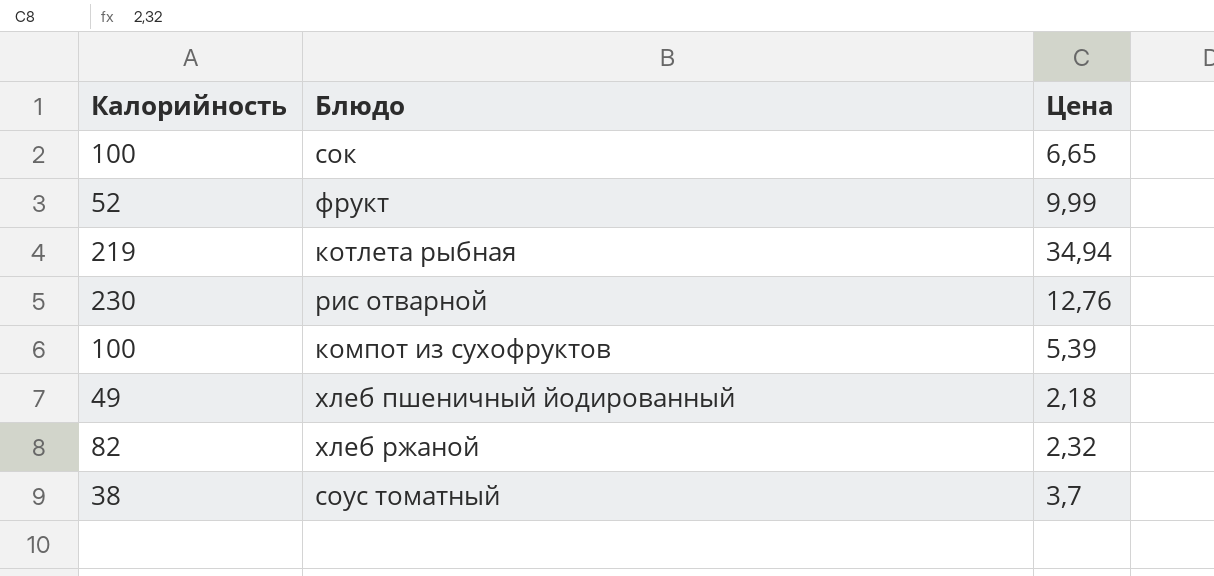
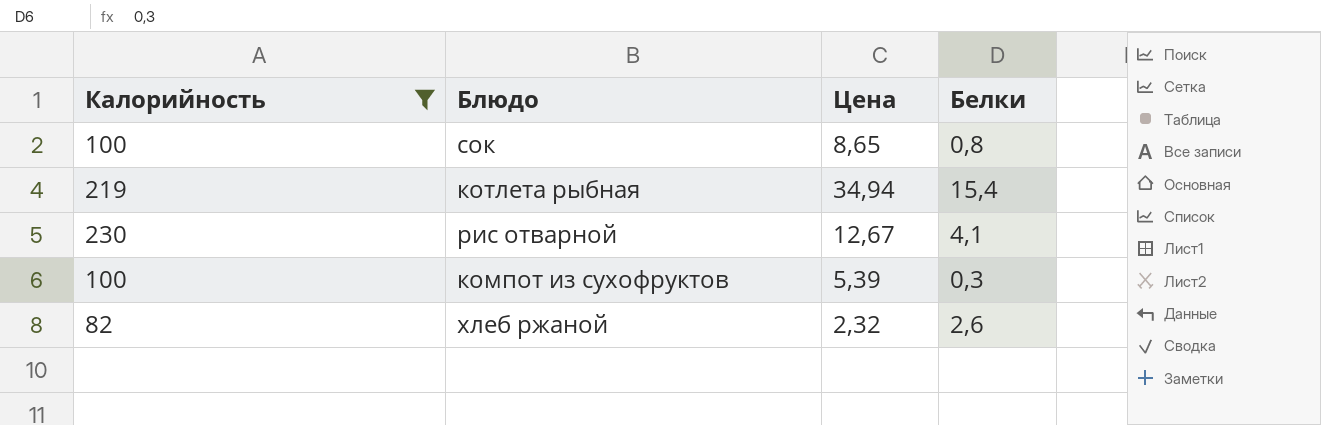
filter: none -> Калорийность >= 82
column Белки | position: none -> 4
сок | Цена: 6,65 -> 8,65
рис отварной | Цена: 12,76 -> 12,67

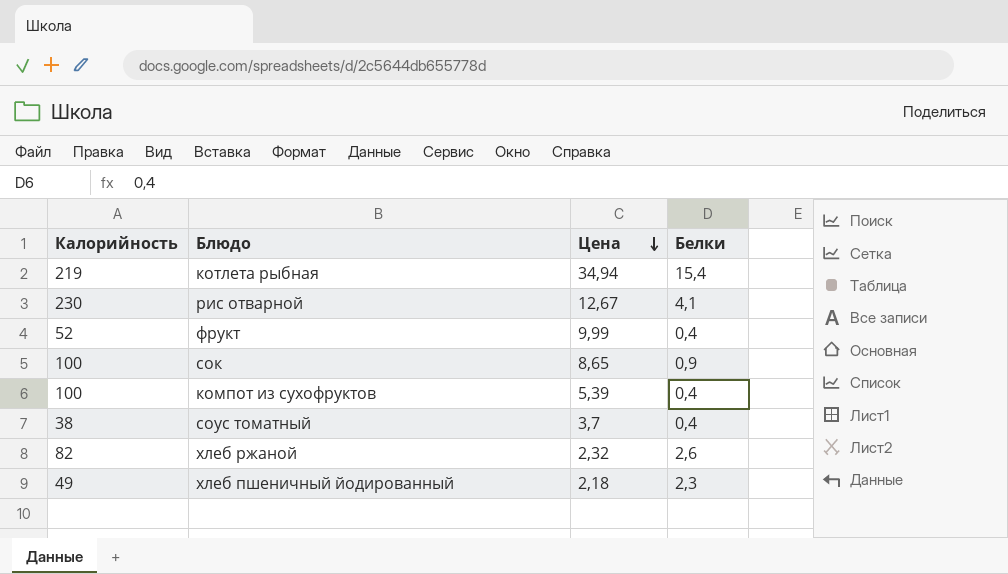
filter: Калорийность >= 82 -> none
row order: none -> Цена descending
сок | Белки: 0,8 -> 0,9
компот из сухофруктов | Белки: 0,3 -> 0,4

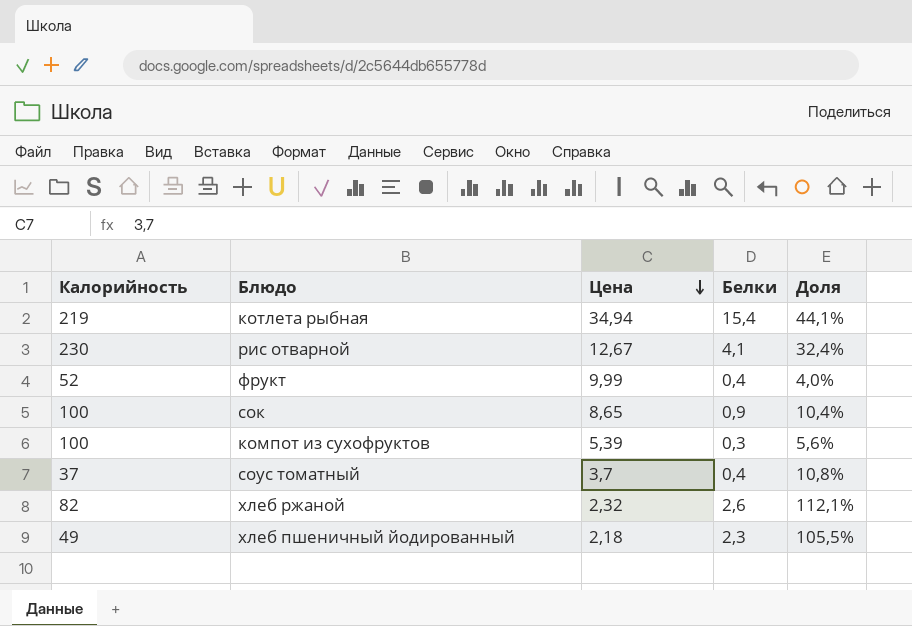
column Доля | formula: none -> [Белки] / [Цена]
компот из сухофруктов | Белки: 0,4 -> 0,3
соус томатный | Калорийность: 38 -> 37

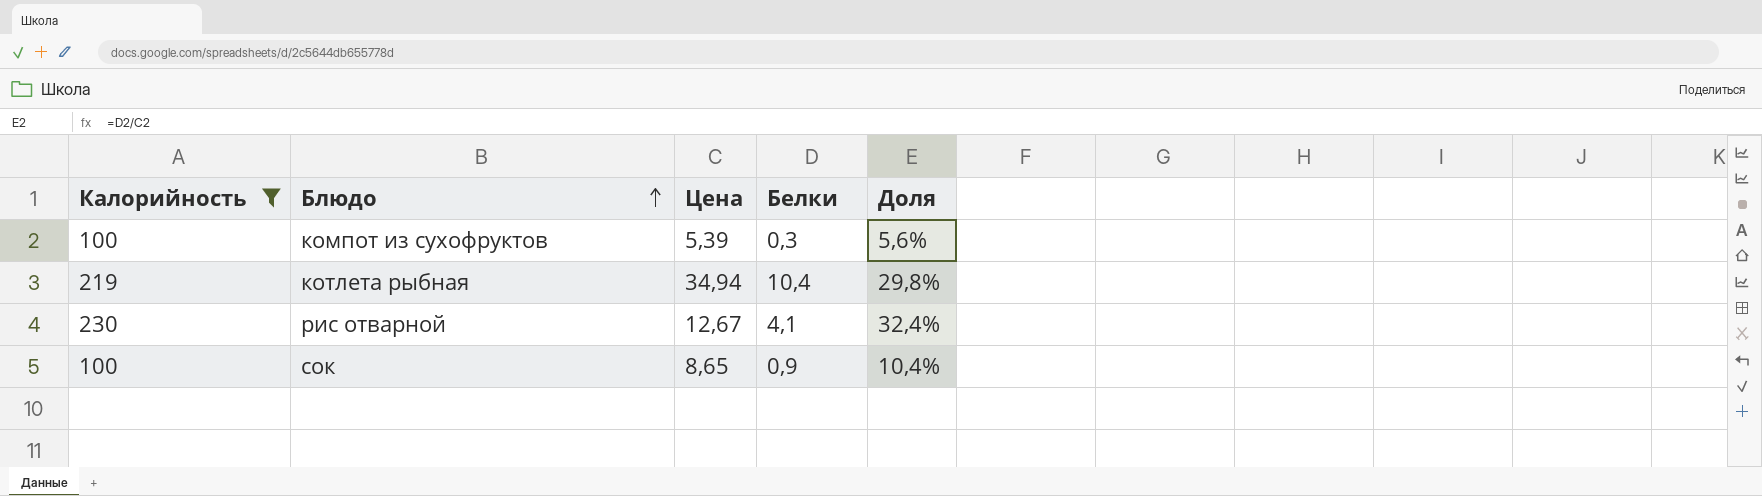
filter: none -> Калорийность >= 100
row order: Цена descending -> Блюдо ascending
котлета рыбная | Белки: 15,4 -> 10,4
котлета рыбная | Доля: 44,1% -> 29,8%

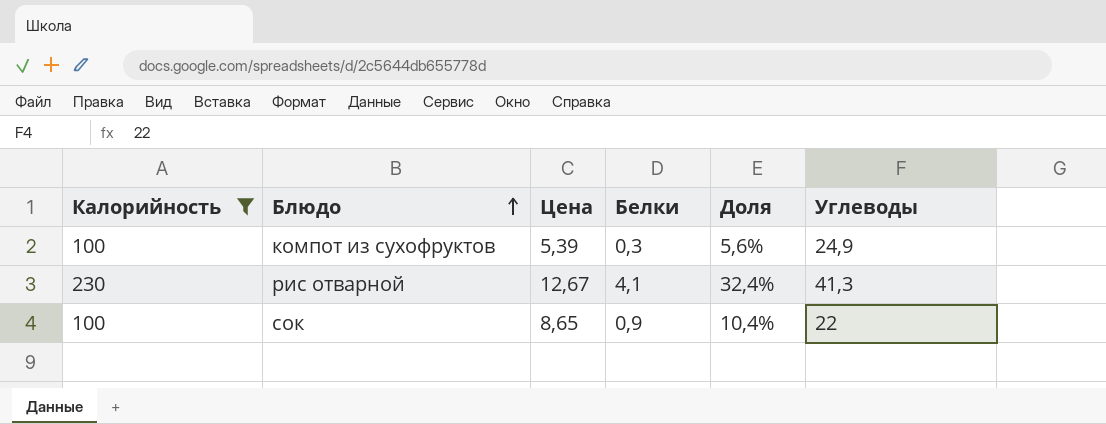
column Углеводы | position: none -> 6
row котлета рыбная: 219 | 34,94 | 10,4 | 29,8% -> none

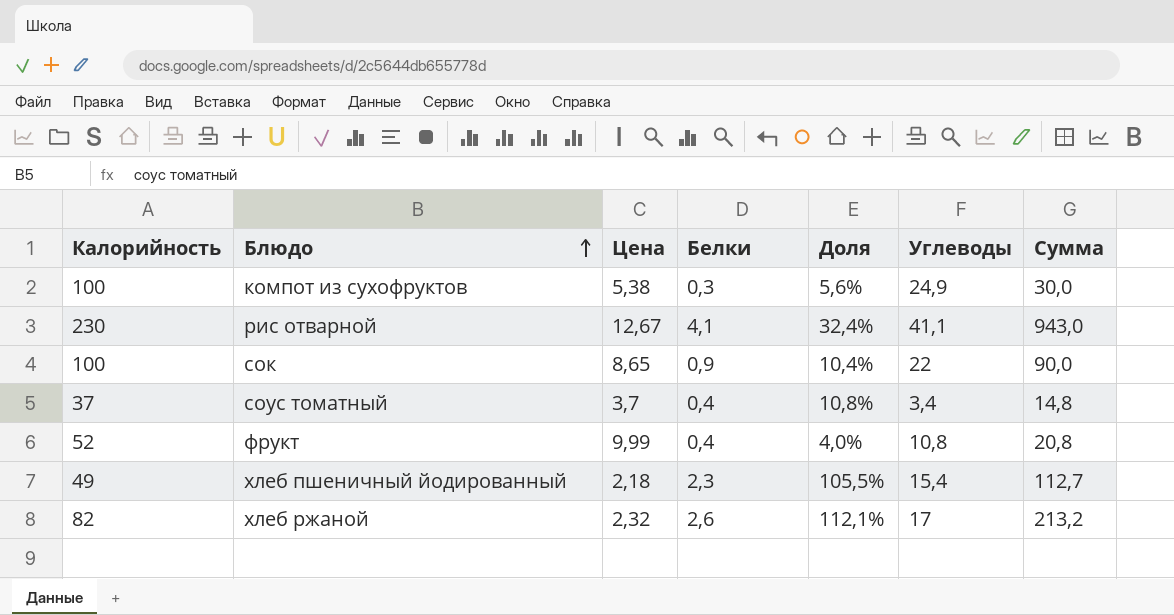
filter: Калорийность >= 100 -> none
column Сумма | formula: none -> [Калорийность] * [Белки]
компот из сухофруктов | Цена: 5,39 -> 5,38
рис отварной | Углеводы: 41,3 -> 41,1

